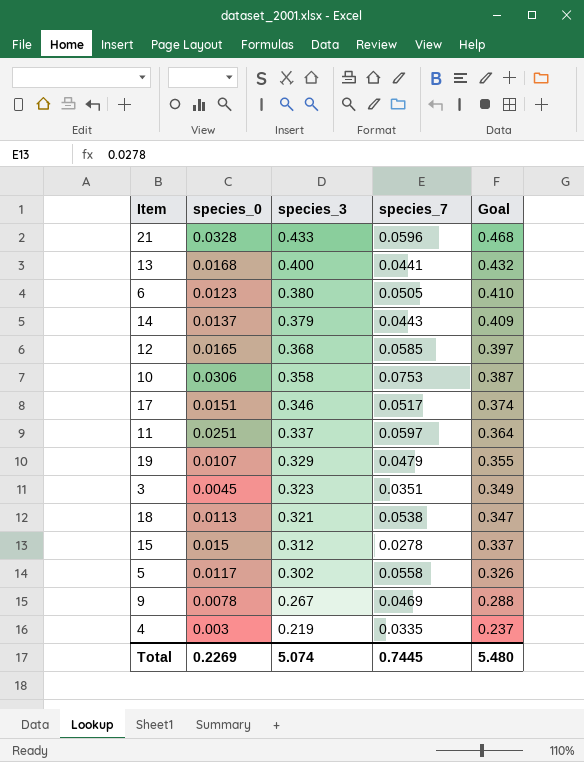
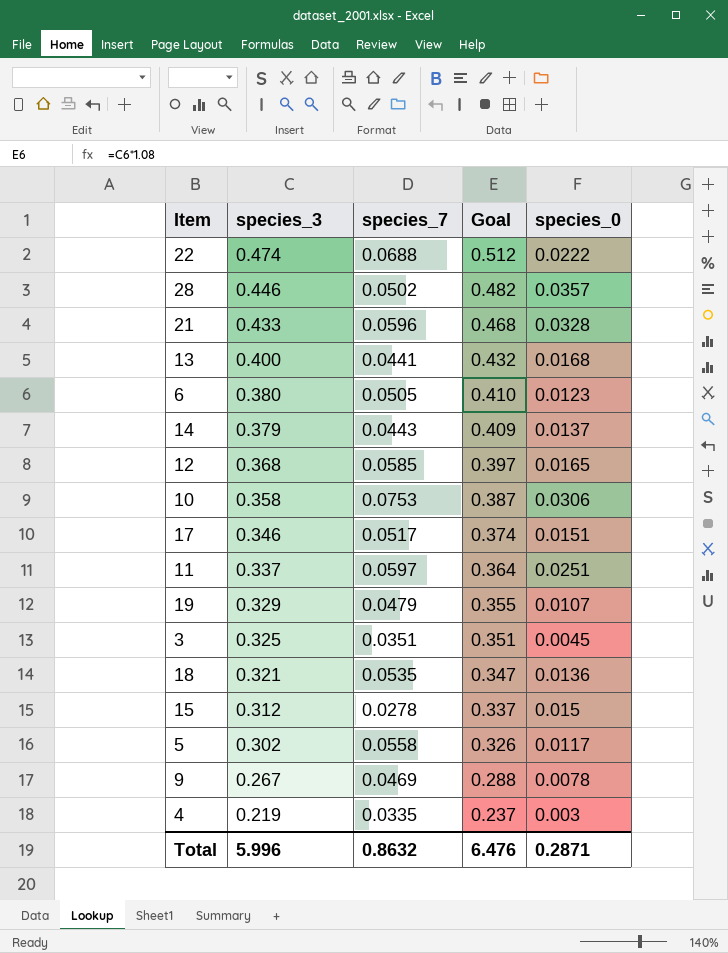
column species_0 | position: 2 -> 5
row 22: none -> 0.474 | 0.0688 | 0.512 | 0.0222
row 28: none -> 0.446 | 0.0502 | 0.482 | 0.0357
3 | species_3: 0.323 -> 0.325
3 | Goal: 0.349 -> 0.351
18 | species_7: 0.0538 -> 0.0535
18 | species_0: 0.0113 -> 0.0136
Total | species_3: 5.074 -> 5.996
Total | species_7: 0.7445 -> 0.8632
Total | Goal: 5.480 -> 6.476
Total | species_0: 0.2269 -> 0.2871

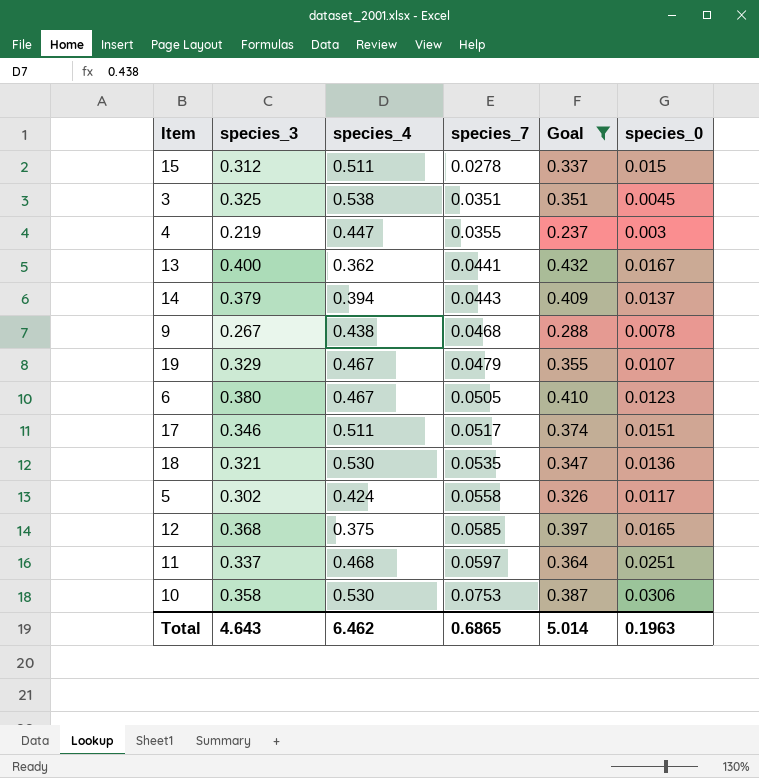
filter: none -> Goal <= 0.432
row order: species_3 descending -> species_7 ascending
column species_4 | position: none -> 3
4 | species_7: 0.0335 -> 0.0355
13 | species_0: 0.0168 -> 0.0167
9 | species_7: 0.0469 -> 0.0468
Total | species_3: 5.996 -> 4.643
Total | species_7: 0.8632 -> 0.6865
Total | Goal: 6.476 -> 5.014
Total | species_0: 0.2871 -> 0.1963

